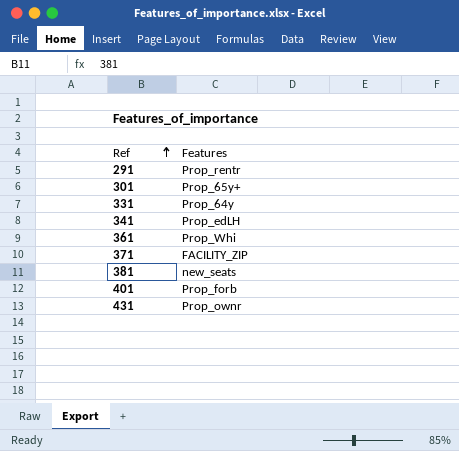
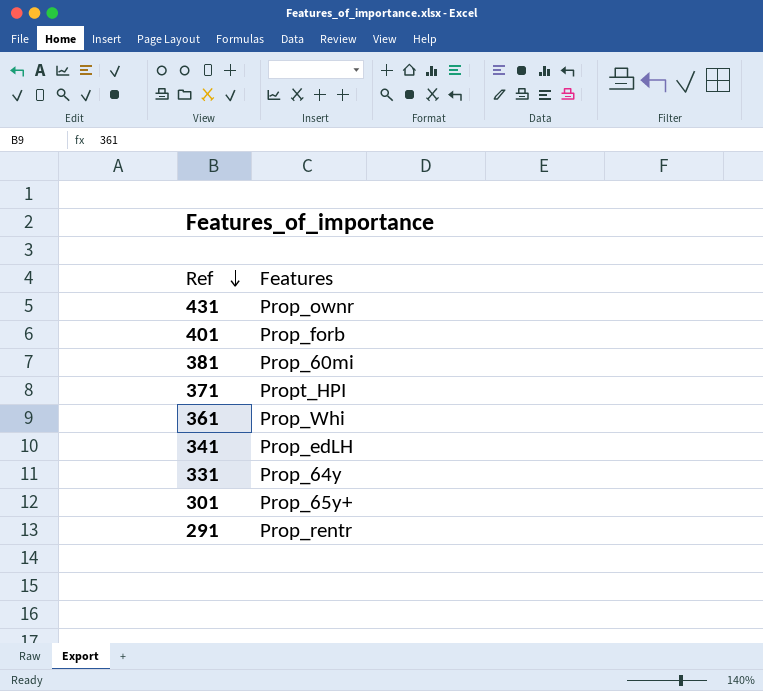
row order: Ref ascending -> Ref descending
381 | Features: new_seats -> Prop_60mi
371 | Features: FACILITY_ZIP -> Propt_HPI

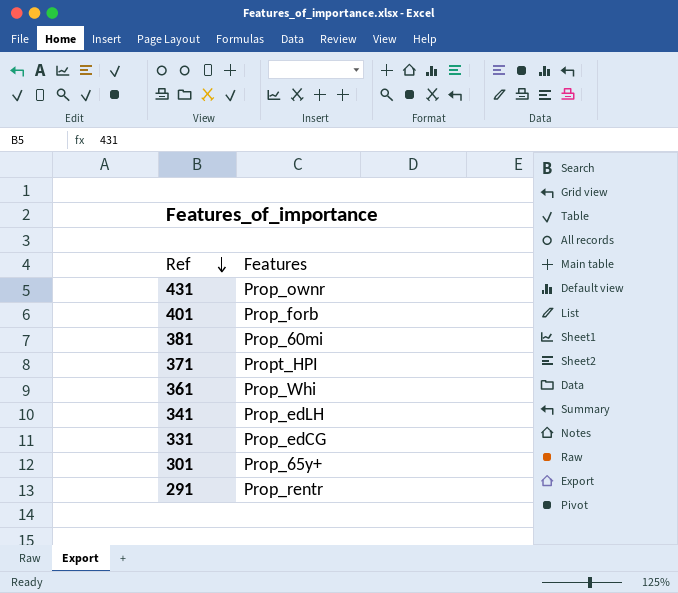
331 | Features: Prop_64y -> Prop_edCG

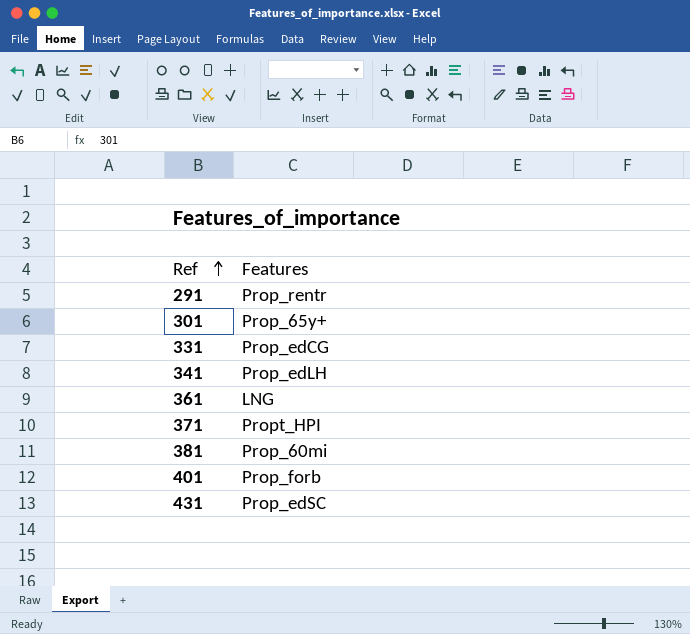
row order: Ref descending -> Ref ascending
361 | Features: Prop_Whi -> LNG
431 | Features: Prop_ownr -> Prop_edSC

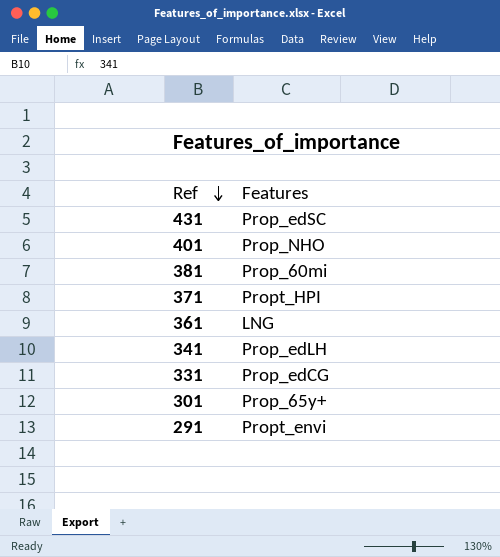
row order: Ref ascending -> Ref descending
401 | Features: Prop_forb -> Prop_NHO
291 | Features: Prop_rentr -> Propt_envi

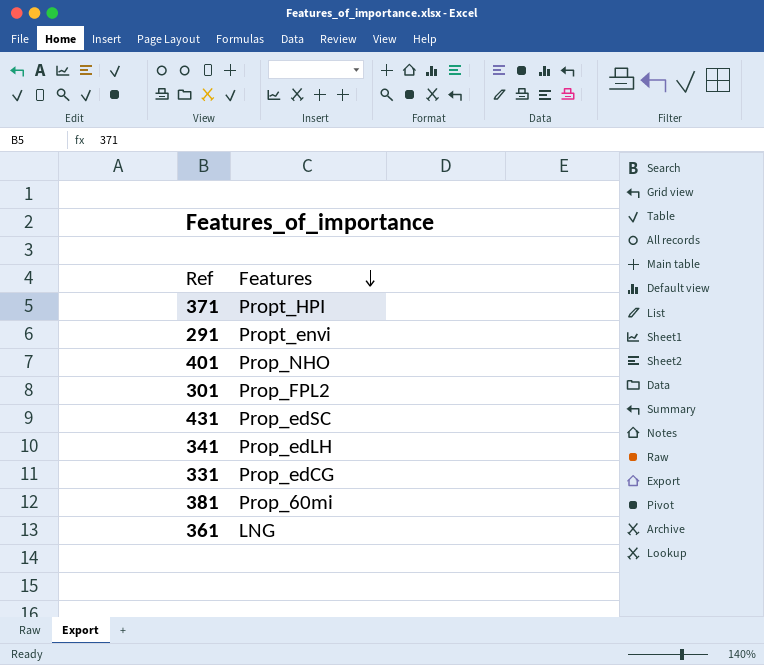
row order: Ref descending -> Features descending
301 | Features: Prop_65y+ -> Prop_FPL2

